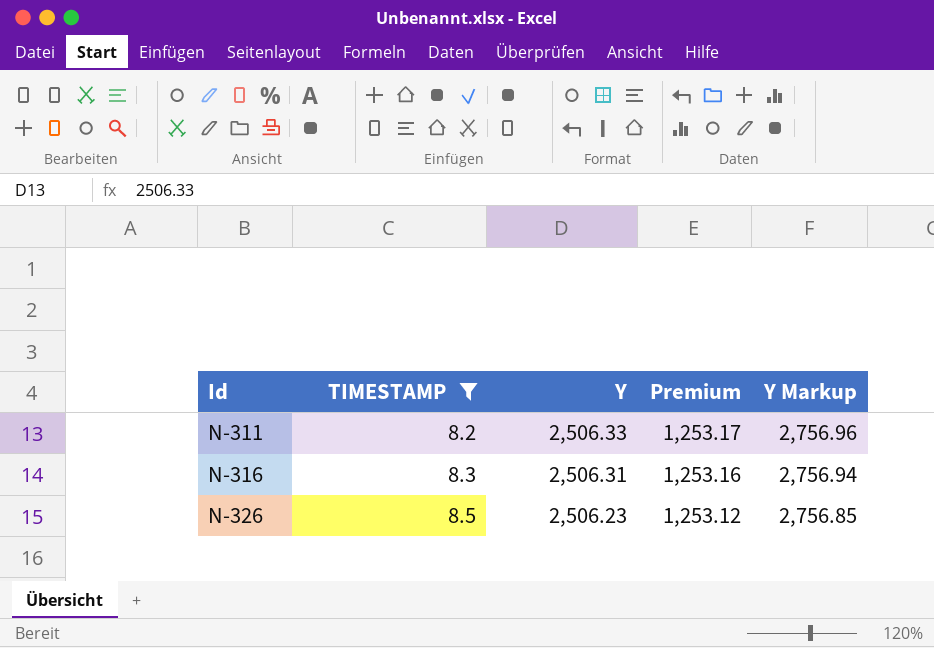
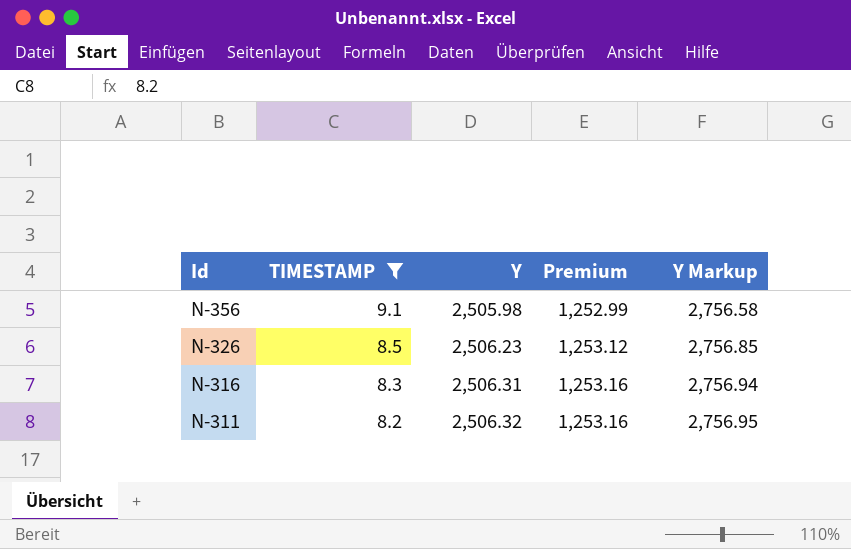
row order: Id ascending -> Id descending
row N-356: none -> 9.1 | 2,505.98 | 1,252.99 | 2,756.58
N-311 | Y: 2,506.33 -> 2,506.32
N-311 | Premium: 1,253.17 -> 1,253.16
N-311 | Y Markup: 2,756.96 -> 2,756.95

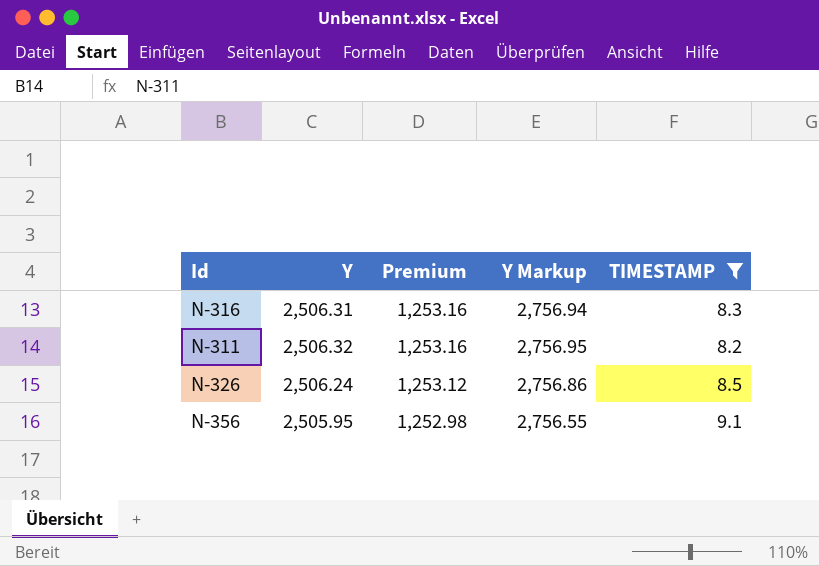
row order: Id descending -> Premium descending
column TIMESTAMP | position: 2 -> 5
N-326 | Y: 2,506.23 -> 2,506.24
N-326 | Y Markup: 2,756.85 -> 2,756.86
N-356 | Y: 2,505.98 -> 2,505.95
N-356 | Premium: 1,252.99 -> 1,252.98
N-356 | Y Markup: 2,756.58 -> 2,756.55

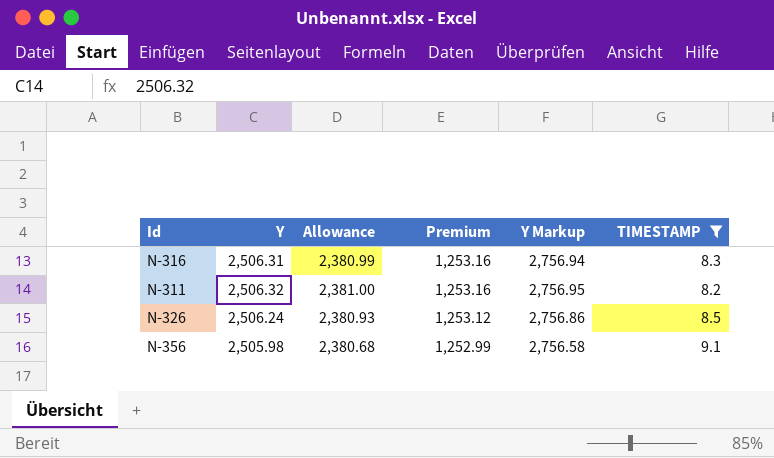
column Allowance | formula: none -> [Y] * 0.95
N-356 | Y: 2,505.95 -> 2,505.98
N-356 | Premium: 1,252.98 -> 1,252.99
N-356 | Y Markup: 2,756.55 -> 2,756.58

